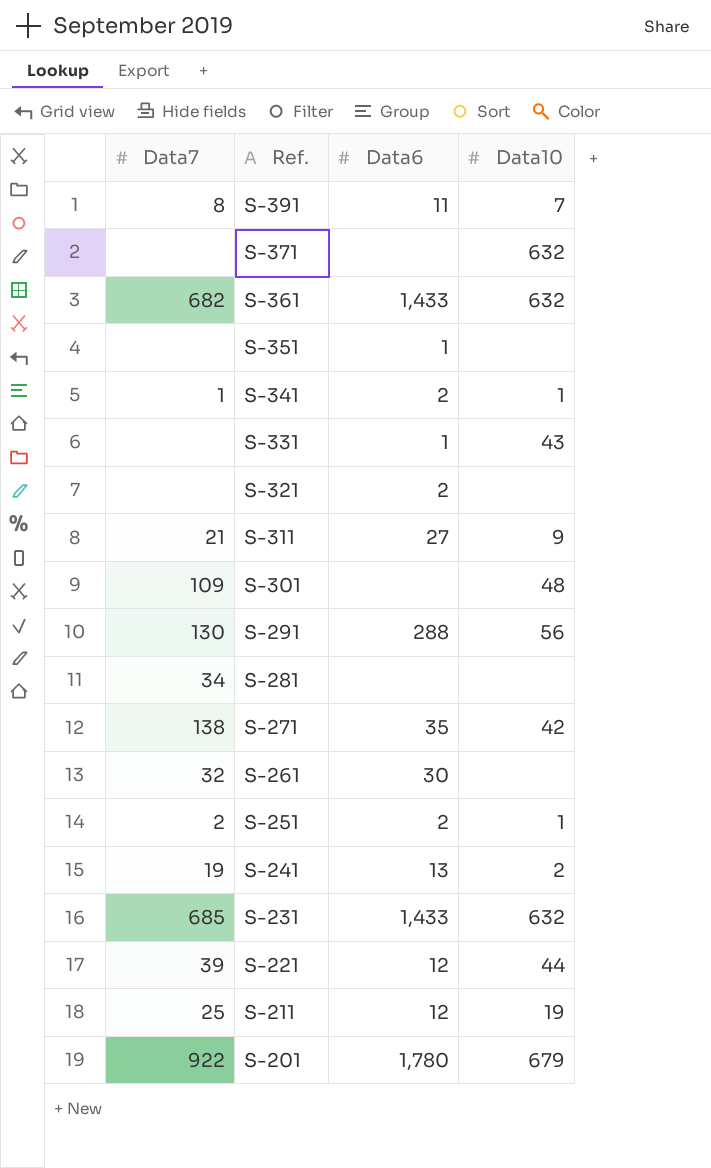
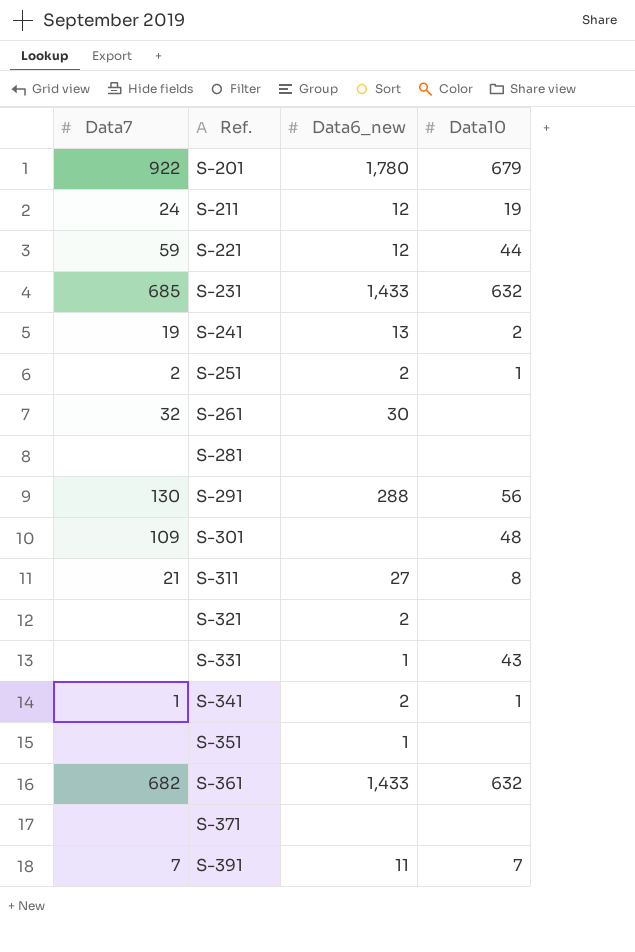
row order: Ref. descending -> Ref. ascending
column name: Data6 -> Data6_new
row S-271: 138 | 35 | 42 -> none
S-211 | Data7: 25 -> 24
S-221 | Data7: 39 -> 59
S-281 | Data7: 34 -> none
S-311 | Data10: 9 -> 8
S-371 | Data10: 632 -> none
S-391 | Data7: 8 -> 7

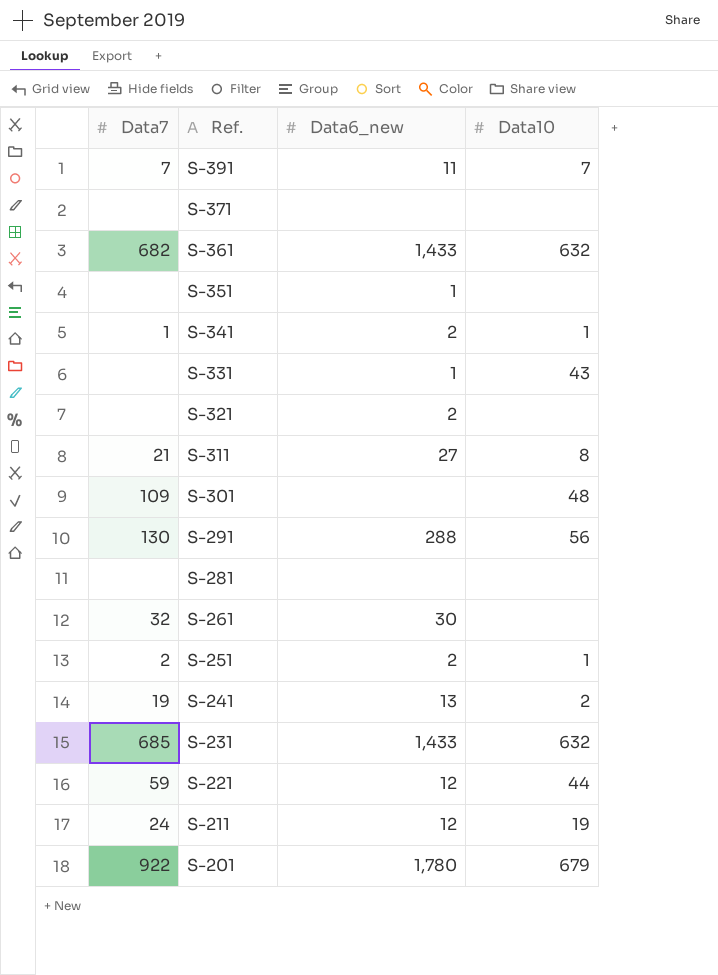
row order: Ref. ascending -> Ref. descending

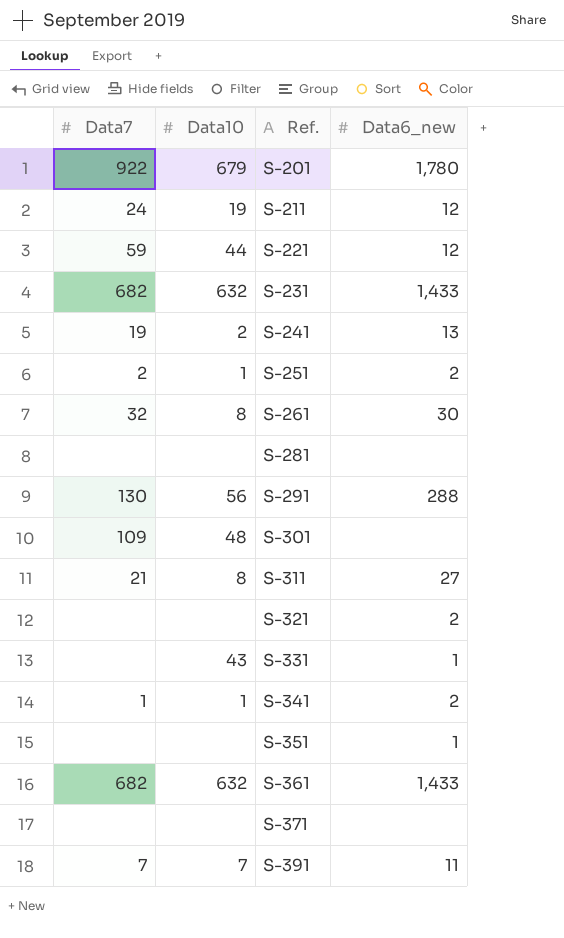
row order: Ref. descending -> Ref. ascending
column Data10 | position: 4 -> 2
S-231 | Data7: 685 -> 682
S-261 | Data10: none -> 8

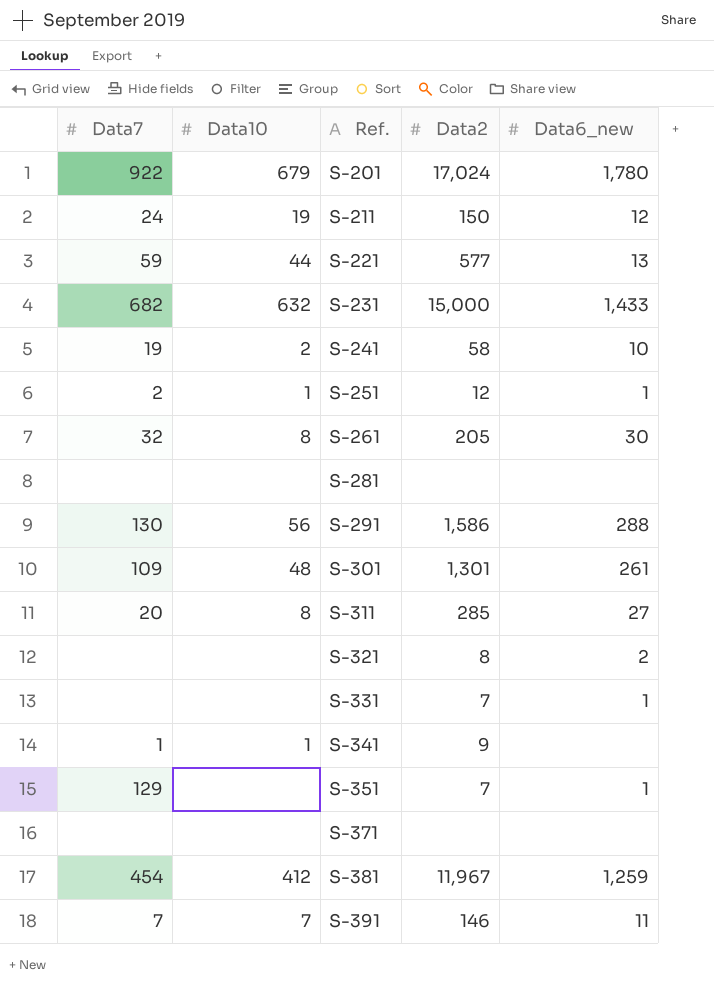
column Data2 | position: none -> 4
row S-361: 682 | 632 | 1,433 -> none
S-221 | Data6_new: 12 -> 13
S-241 | Data6_new: 13 -> 10
S-251 | Data6_new: 2 -> 1
S-301 | Data6_new: none -> 261
S-311 | Data7: 21 -> 20
S-331 | Data10: 43 -> none
S-341 | Data6_new: 2 -> none
S-351 | Data7: none -> 129
row S-381: none -> 454 | 412 | 11,967 | 1,259

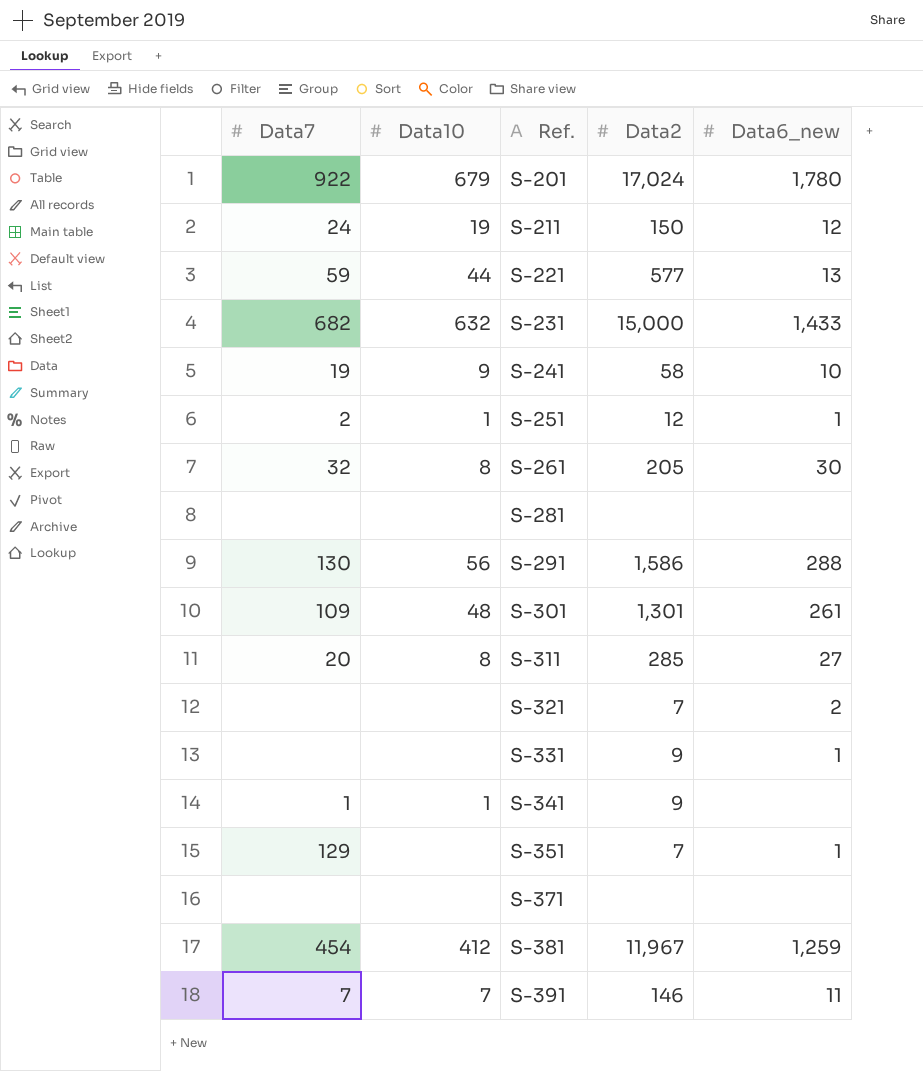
S-241 | Data10: 2 -> 9
S-321 | Data2: 8 -> 7
S-331 | Data2: 7 -> 9

